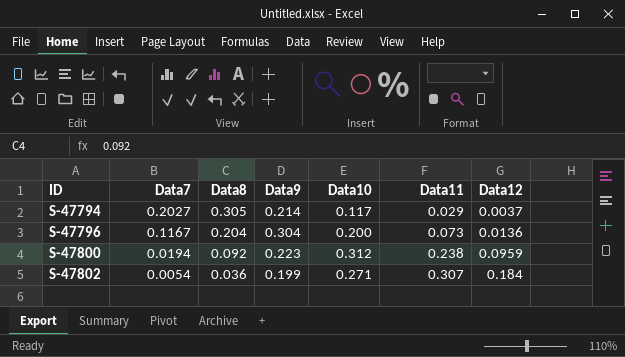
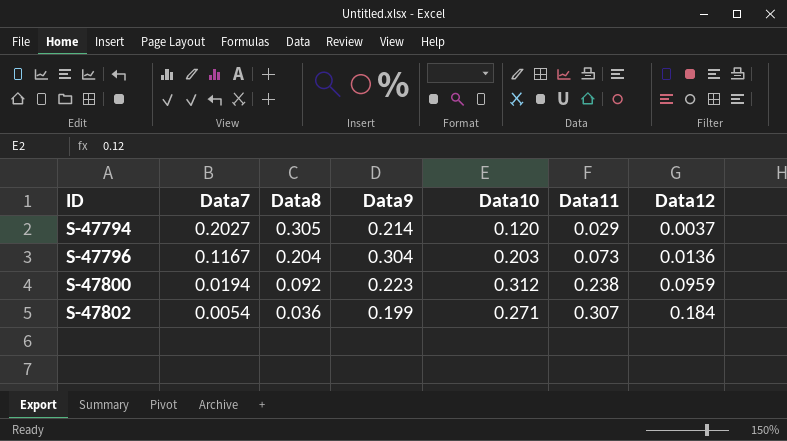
S-47794 | Data10: 0.117 -> 0.120
S-47796 | Data10: 0.200 -> 0.203

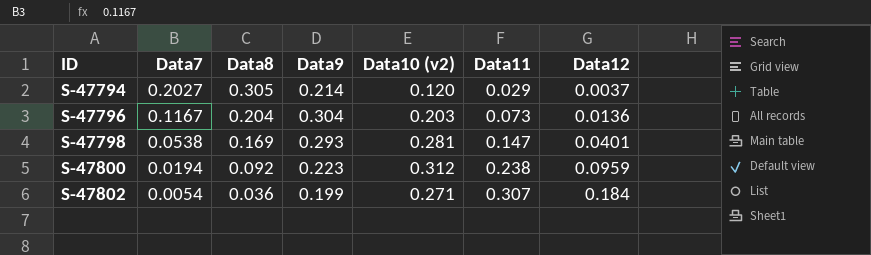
column name: Data10 -> Data10 (v2)
row S-47798: none -> 0.0538 | 0.169 | 0.293 | 0.281 | 0.147 | 0.0401

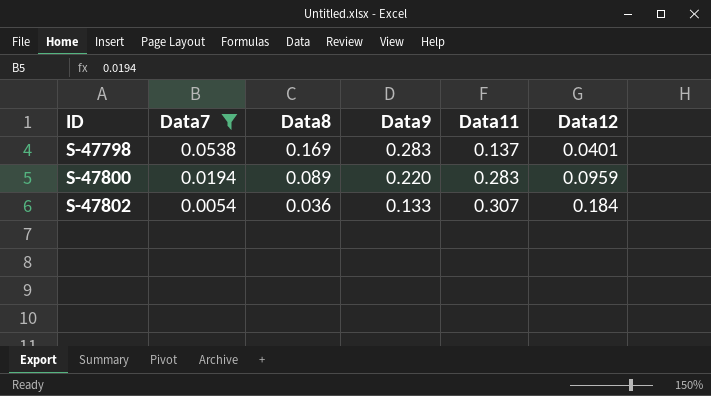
filter: none -> Data7 <= 0.0538
column Data10 (v2) | position: 5 -> none
S-47798 | Data9: 0.293 -> 0.283
S-47798 | Data11: 0.147 -> 0.137
S-47800 | Data8: 0.092 -> 0.089
S-47800 | Data9: 0.223 -> 0.220
S-47800 | Data11: 0.238 -> 0.283
S-47802 | Data9: 0.199 -> 0.133

